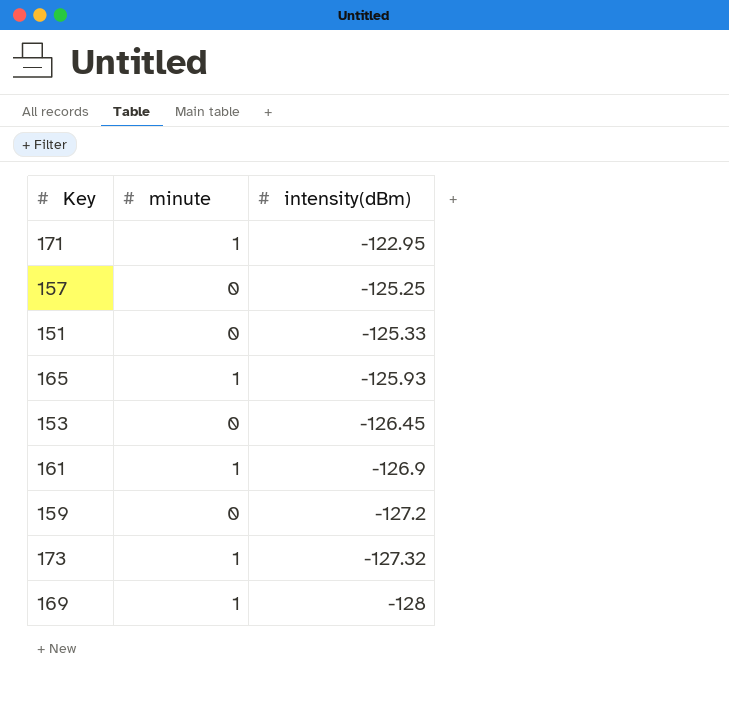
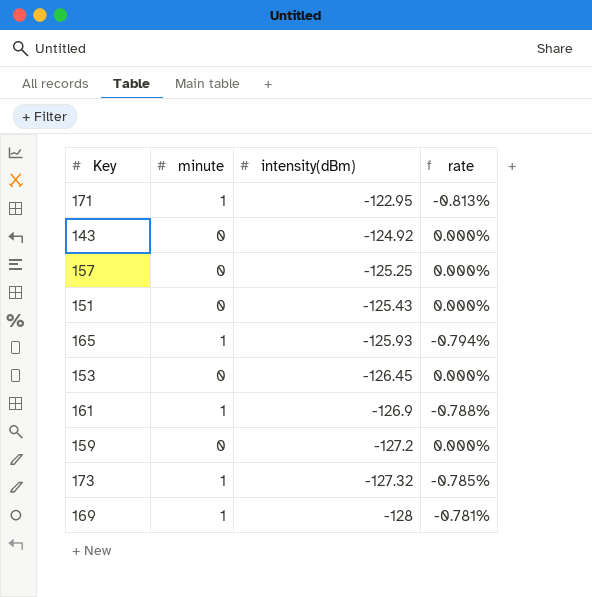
column rate | formula: none -> [minute] / [intensity(dBm)]
row 143: none -> 0 | -124.92 | 0.000%
151 | intensity(dBm): -125.33 -> -125.43

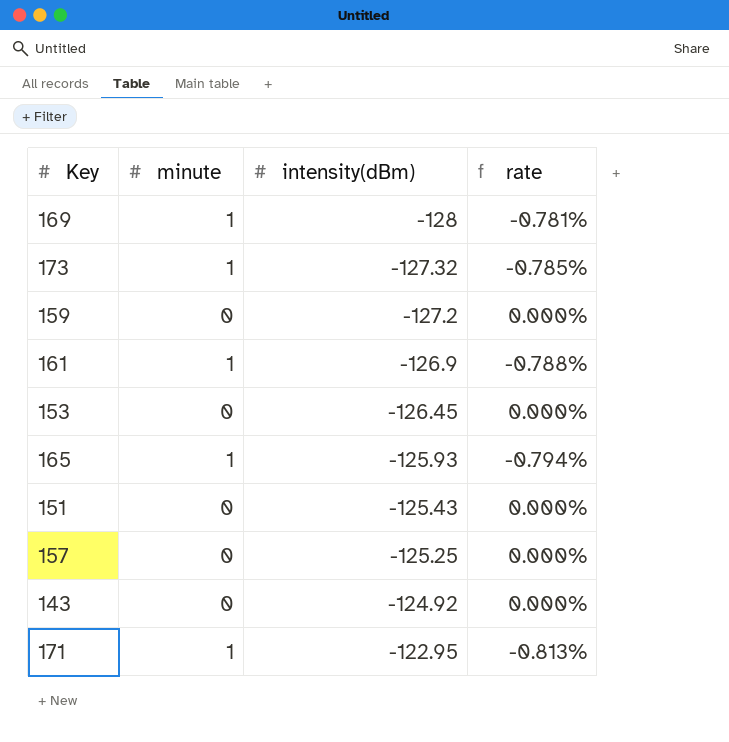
row order: intensity(dBm) descending -> intensity(dBm) ascending

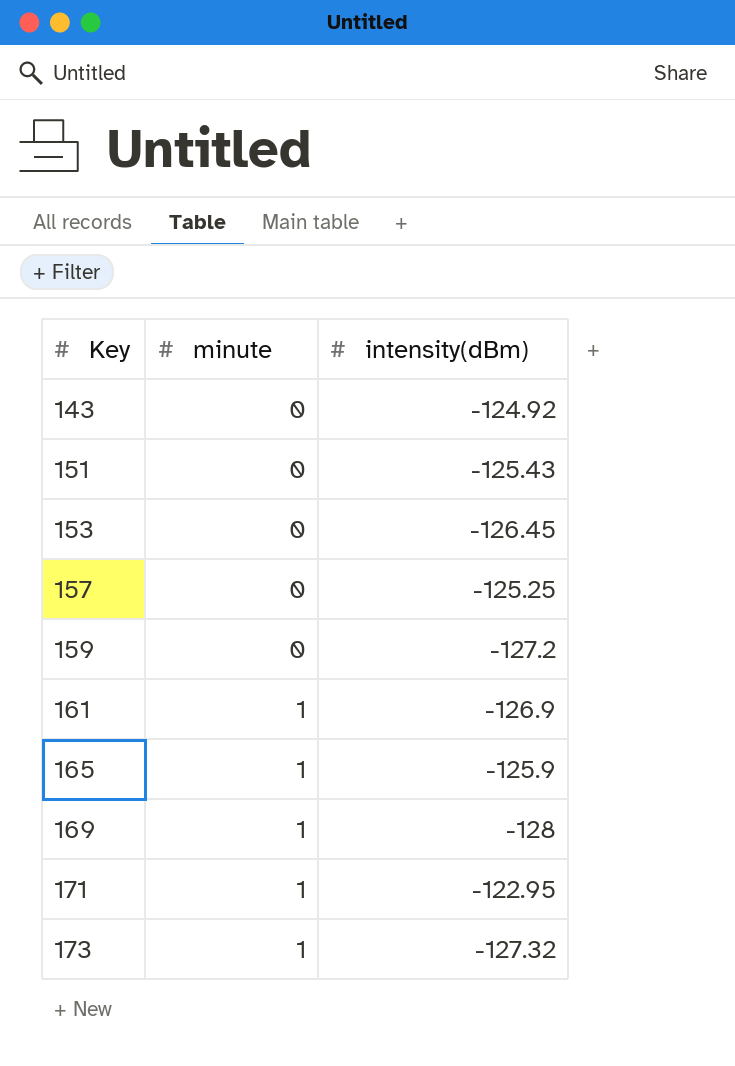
row order: intensity(dBm) ascending -> Key ascending
column rate | formula: [minute] / [intensity(dBm)] -> none
165 | intensity(dBm): -125.93 -> -125.9

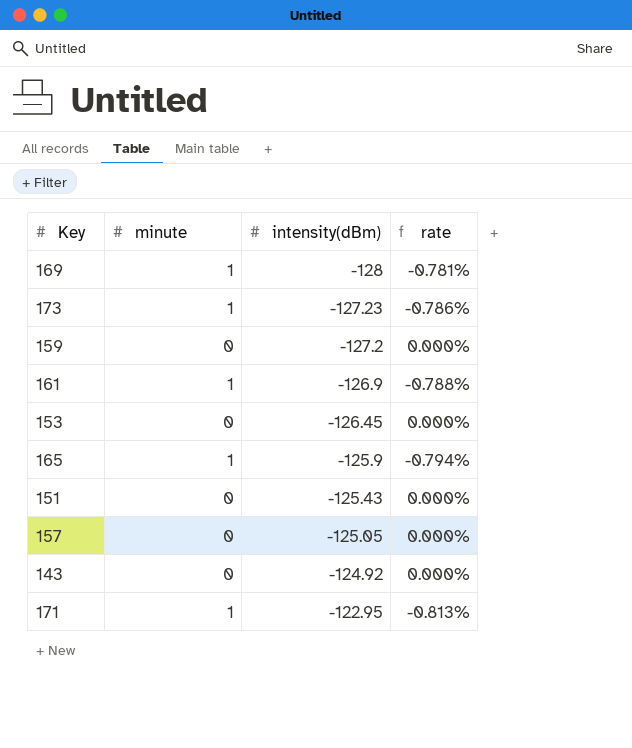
row order: Key ascending -> intensity(dBm) ascending
column rate | formula: none -> [minute] / [intensity(dBm)]
173 | intensity(dBm): -127.32 -> -127.23
157 | intensity(dBm): -125.25 -> -125.05

